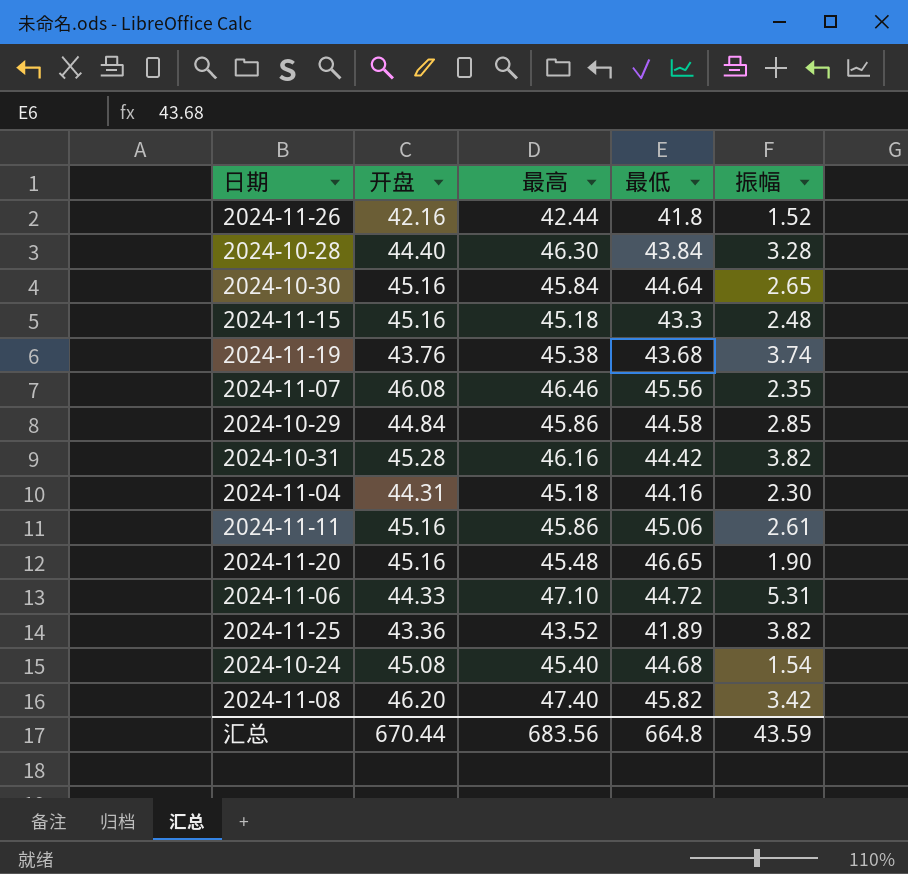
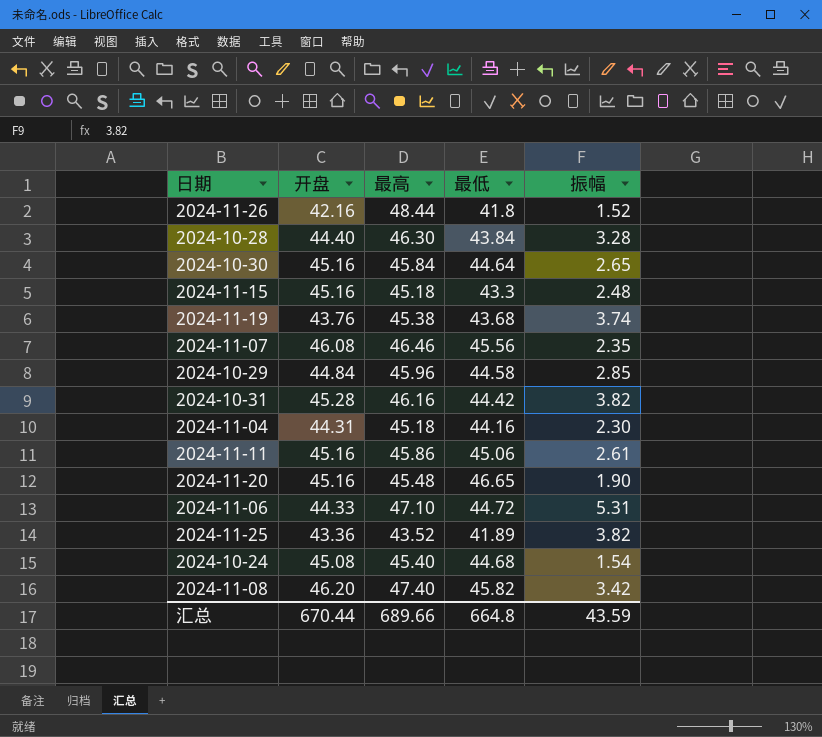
2024-11-26 | 最高: 42.44 -> 48.44
2024-10-29 | 最高: 45.86 -> 45.96
汇总 | 最高: 683.56 -> 689.66

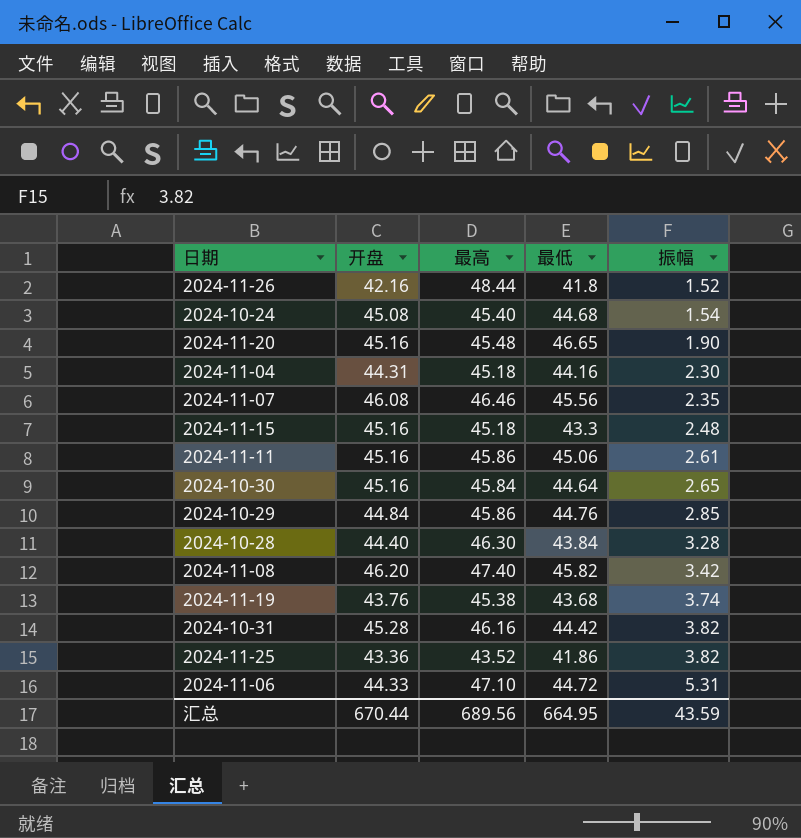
row order: none -> 振幅 ascending
2024-10-29 | 最高: 45.96 -> 45.86
2024-10-29 | 最低: 44.58 -> 44.76
2024-11-25 | 最低: 41.89 -> 41.86
汇总 | 最高: 689.66 -> 689.56
汇总 | 最低: 664.8 -> 664.95

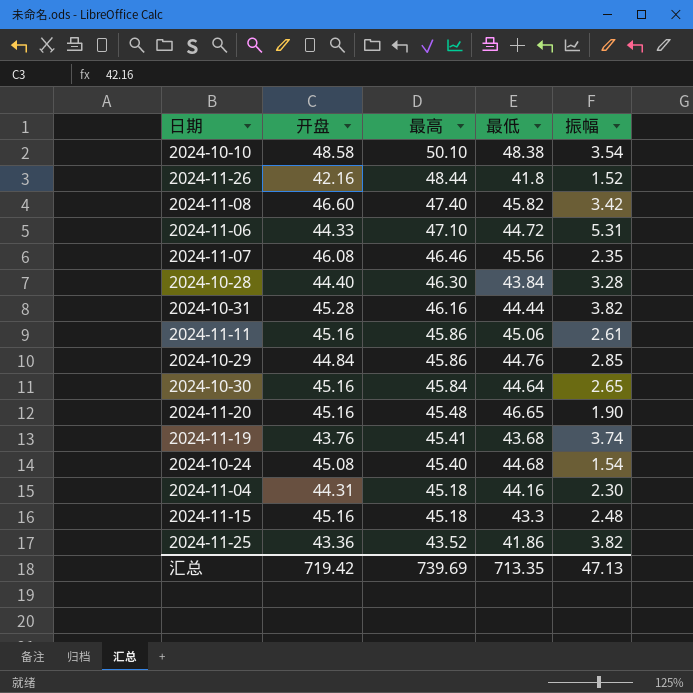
row order: 振幅 ascending -> 最高 descending
row 2024-10-10: none -> 48.58 | 50.10 | 48.38 | 3.54
2024-11-08 | 开盘: 46.20 -> 46.60
2024-10-31 | 最低: 44.42 -> 44.44
2024-11-19 | 最高: 45.38 -> 45.41
汇总 | 开盘: 670.44 -> 719.42
汇总 | 最高: 689.56 -> 739.69
汇总 | 最低: 664.95 -> 713.35
汇总 | 振幅: 43.59 -> 47.13

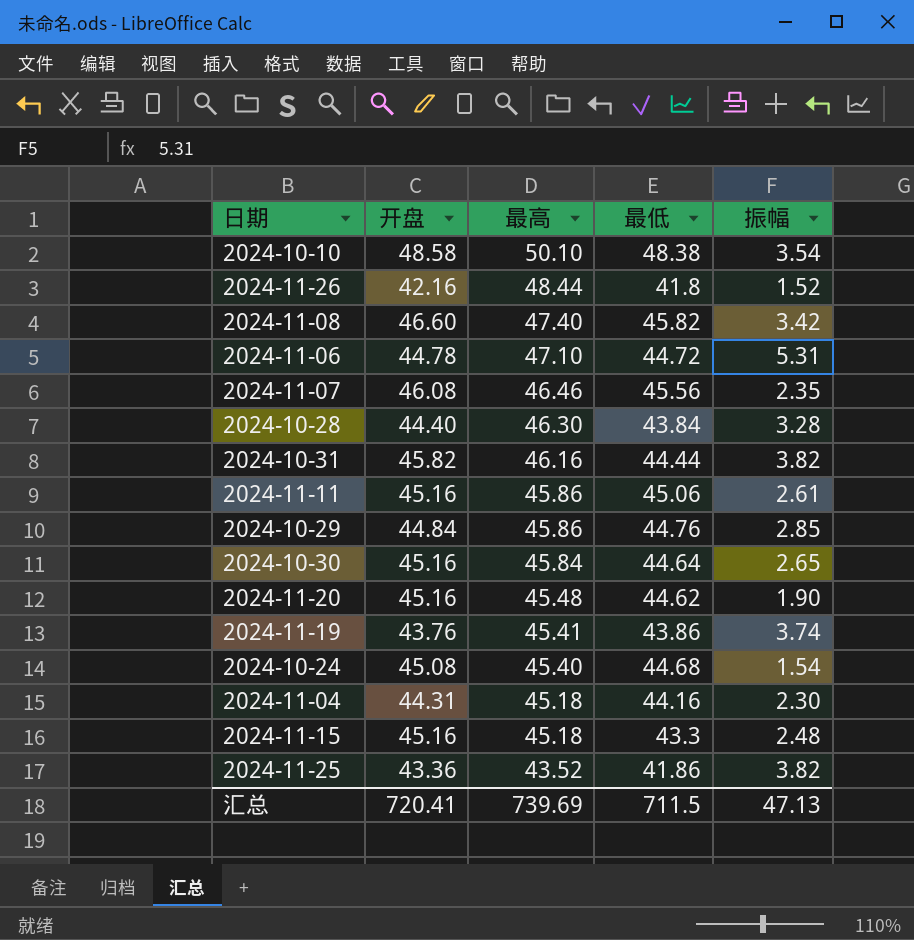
2024-11-06 | 开盘: 44.33 -> 44.78
2024-10-31 | 开盘: 45.28 -> 45.82
2024-11-20 | 最低: 46.65 -> 44.62
2024-11-19 | 最低: 43.68 -> 43.86
汇总 | 开盘: 719.42 -> 720.41
汇总 | 最低: 713.35 -> 711.5

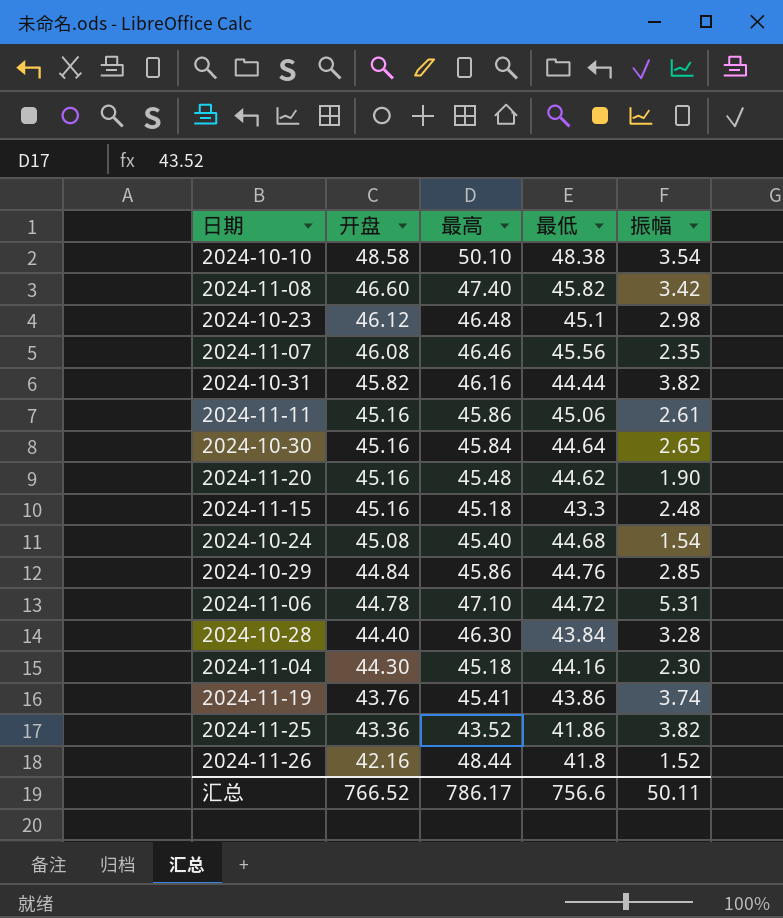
row order: 最高 descending -> 开盘 descending
row 2024-10-23: none -> 46.12 | 46.48 | 45.1 | 2.98
2024-11-04 | 开盘: 44.31 -> 44.30
汇总 | 开盘: 720.41 -> 766.52
汇总 | 最高: 739.69 -> 786.17
汇总 | 最低: 711.5 -> 756.6
汇总 | 振幅: 47.13 -> 50.11

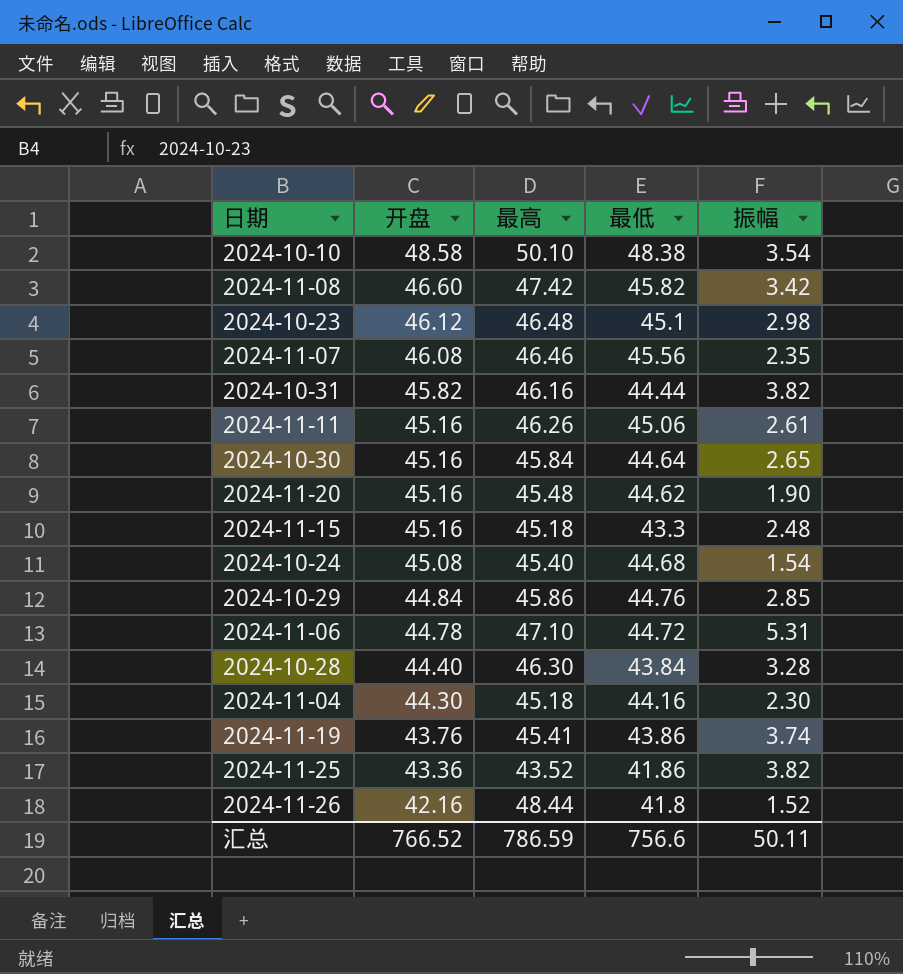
2024-11-08 | 最高: 47.40 -> 47.42
2024-11-11 | 最高: 45.86 -> 46.26
汇总 | 最高: 786.17 -> 786.59

